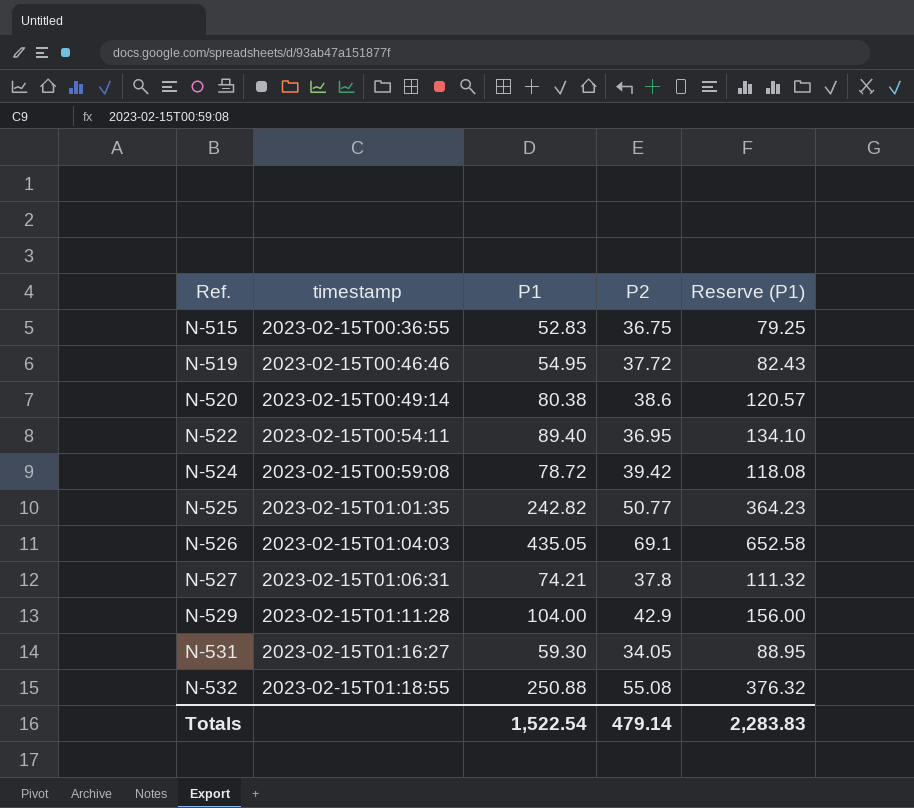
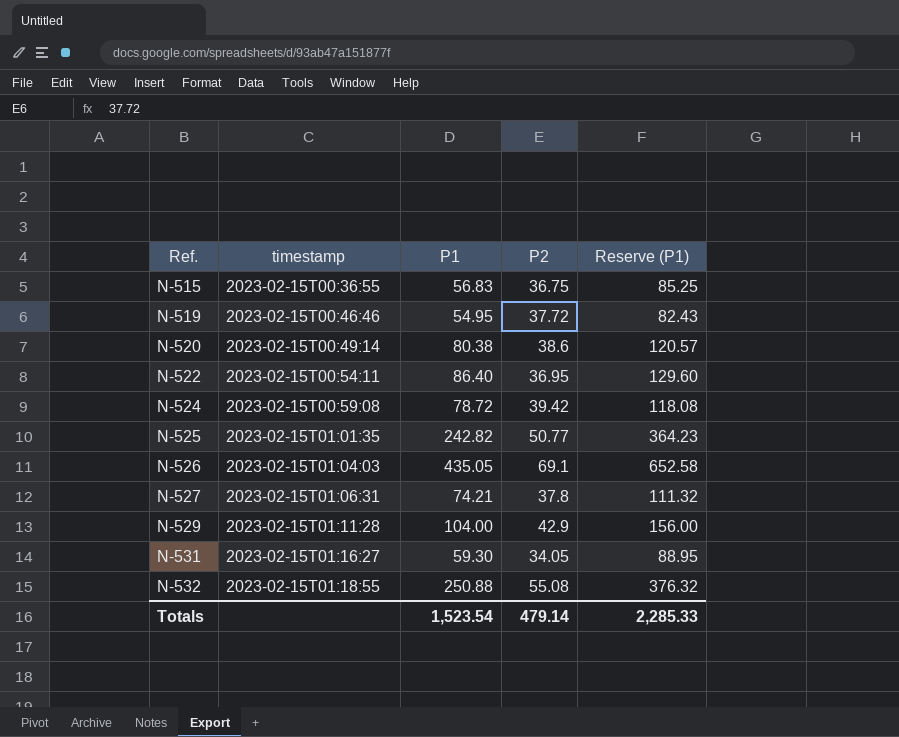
N-515 | P1: 52.83 -> 56.83
N-515 | Reserve (P1): 79.25 -> 85.25
N-522 | P1: 89.40 -> 86.40
N-522 | Reserve (P1): 134.10 -> 129.60
Totals | P1: 1,522.54 -> 1,523.54
Totals | Reserve (P1): 2,283.83 -> 2,285.33

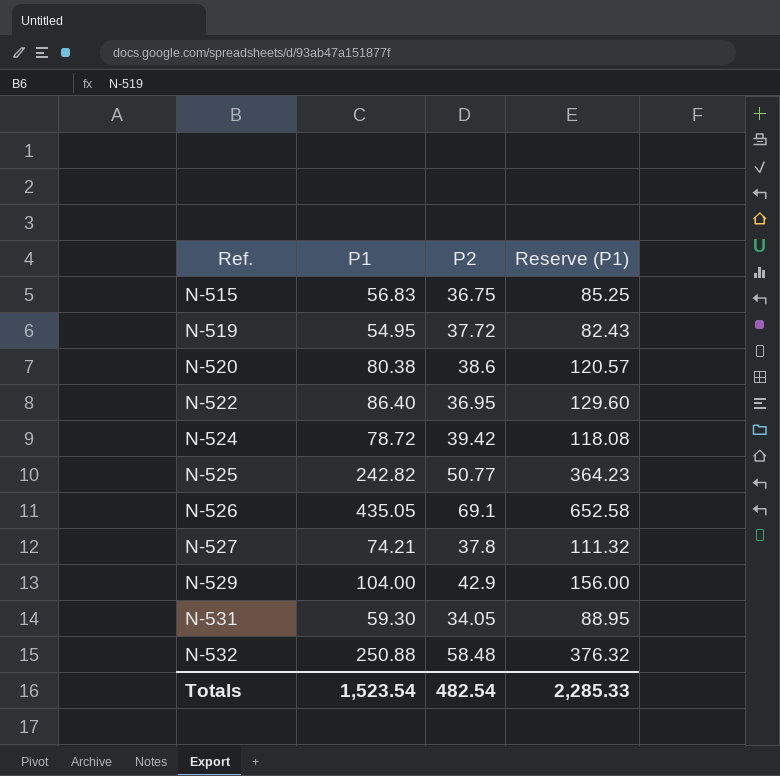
column timestamp | position: 2 -> none
N-532 | P2: 55.08 -> 58.48
Totals | P2: 479.14 -> 482.54

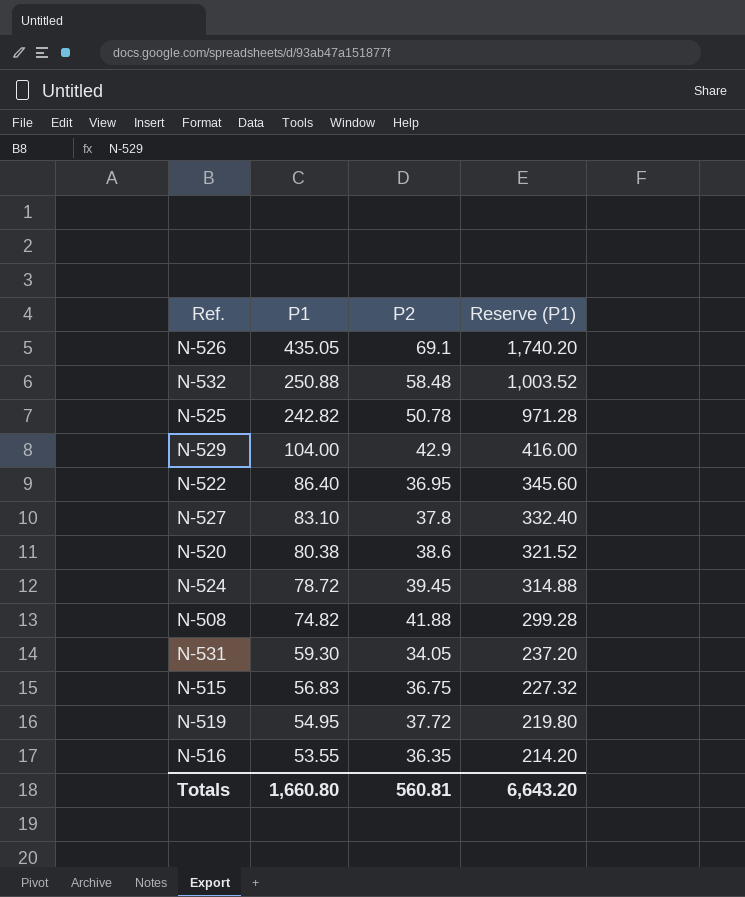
row order: Ref. ascending -> P1 descending
column Reserve (P1) | formula: [P1] * 1.5 -> [P1] * 4
N-525 | P2: 50.77 -> 50.78
N-527 | P1: 74.21 -> 83.10
N-524 | P2: 39.42 -> 39.45
row N-508: none -> 74.82 | 41.88 | 299.28
row N-516: none -> 53.55 | 36.35 | 214.20
Totals | P1: 1,523.54 -> 1,660.80
Totals | P2: 482.54 -> 560.81
Totals | Reserve (P1): 2,285.33 -> 6,643.20

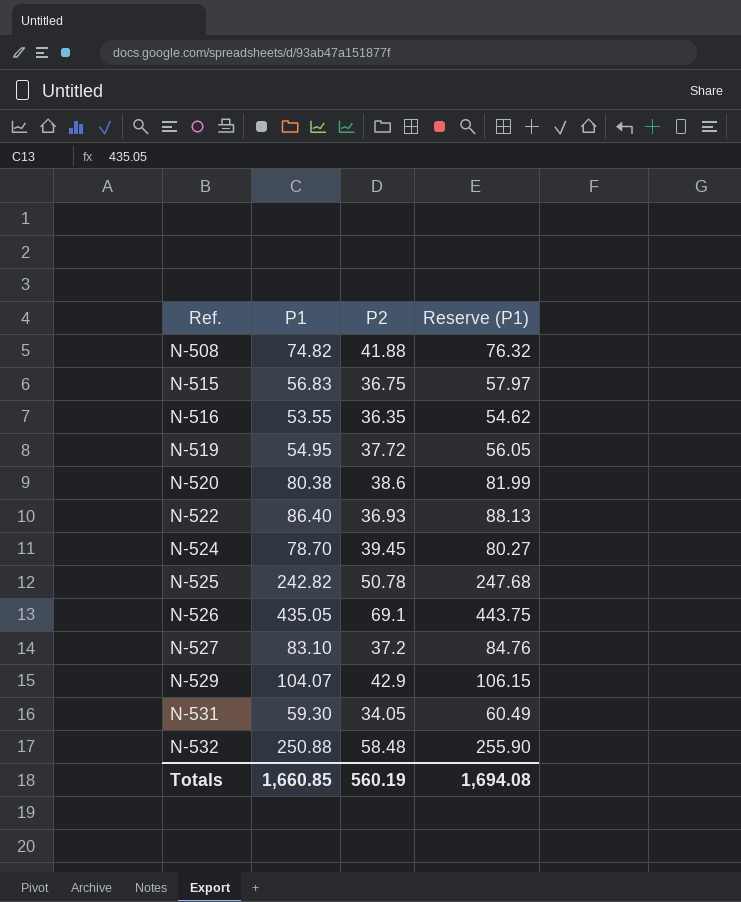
row order: P1 descending -> Ref. ascending
column Reserve (P1) | formula: [P1] * 4 -> [P1] * 1.02
N-522 | P2: 36.95 -> 36.93
N-524 | P1: 78.72 -> 78.70
N-527 | P2: 37.8 -> 37.2
N-529 | P1: 104.00 -> 104.07
Totals | P1: 1,660.80 -> 1,660.85
Totals | P2: 560.81 -> 560.19
Totals | Reserve (P1): 6,643.20 -> 1,694.08

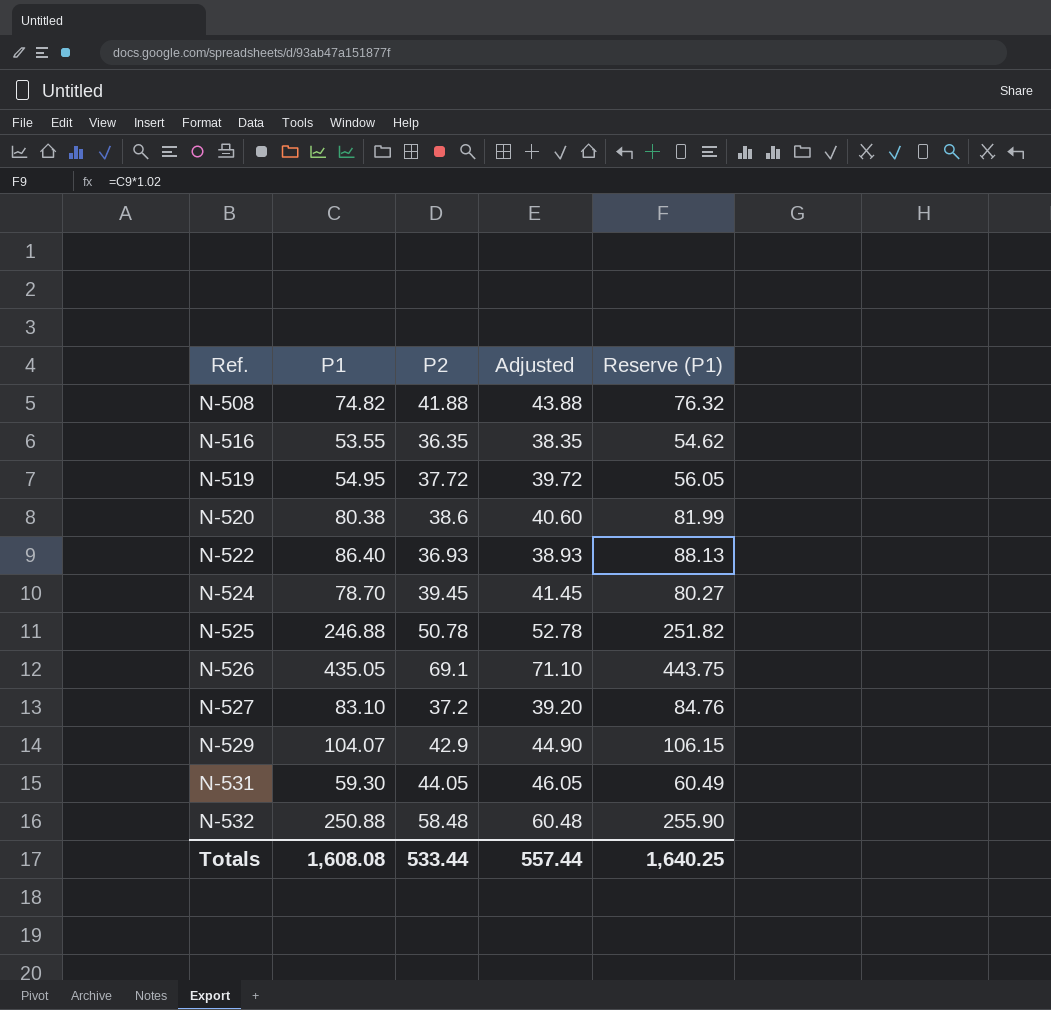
column Adjusted | formula: none -> [P2] + 2
row N-515: 56.83 | 36.75 | 57.97 -> none
N-525 | P1: 242.82 -> 246.88
N-525 | Reserve (P1): 247.68 -> 251.82
N-531 | P2: 34.05 -> 44.05
Totals | P1: 1,660.85 -> 1,608.08
Totals | P2: 560.19 -> 533.44
Totals | Reserve (P1): 1,694.08 -> 1,640.25

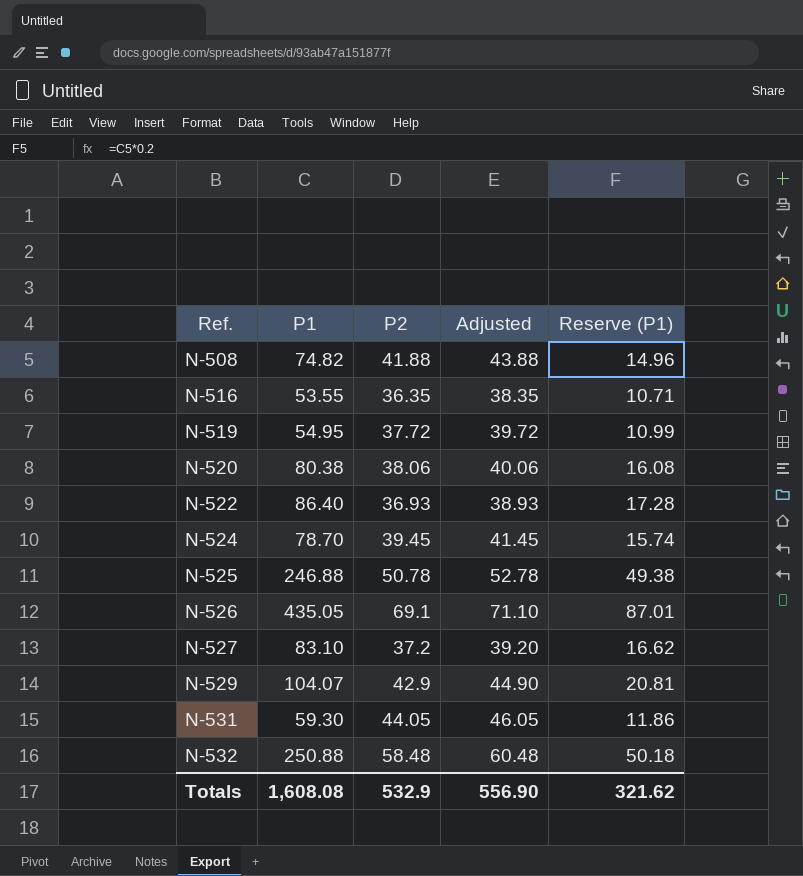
column Reserve (P1) | formula: [P1] * 1.02 -> [P1] * 0.2
N-520 | P2: 38.6 -> 38.06
N-520 | Adjusted: 40.60 -> 40.06
Totals | P2: 533.44 -> 532.9
Totals | Adjusted: 557.44 -> 556.90
Totals | Reserve (P1): 1,640.25 -> 321.62

